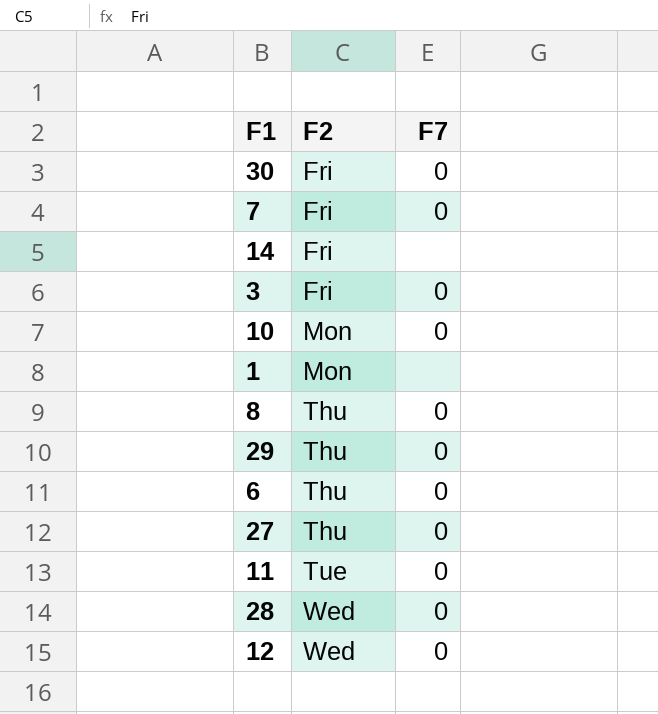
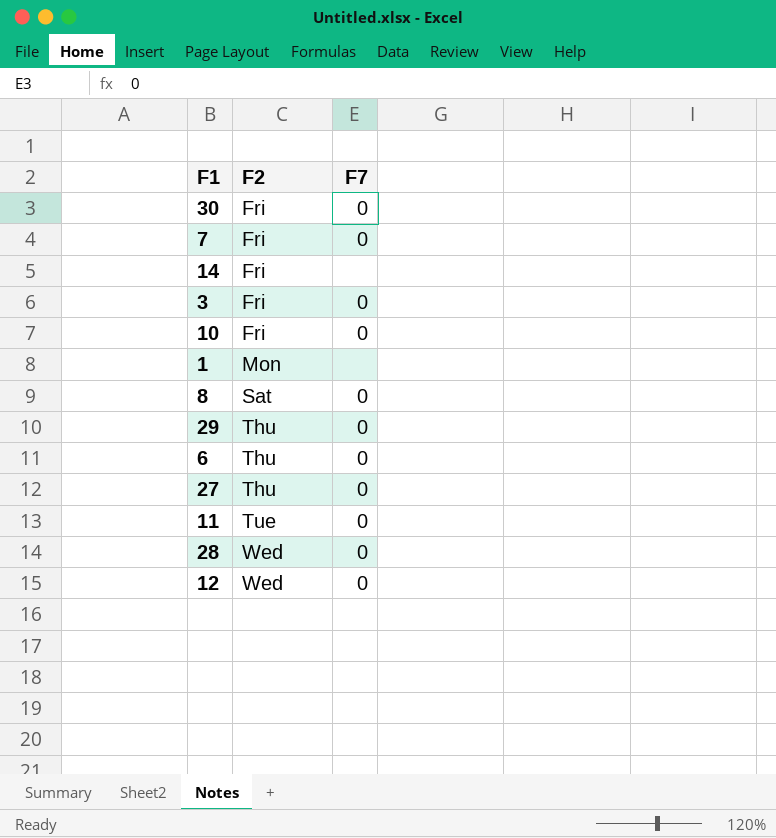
10 | F2: Mon -> Fri
8 | F2: Thu -> Sat

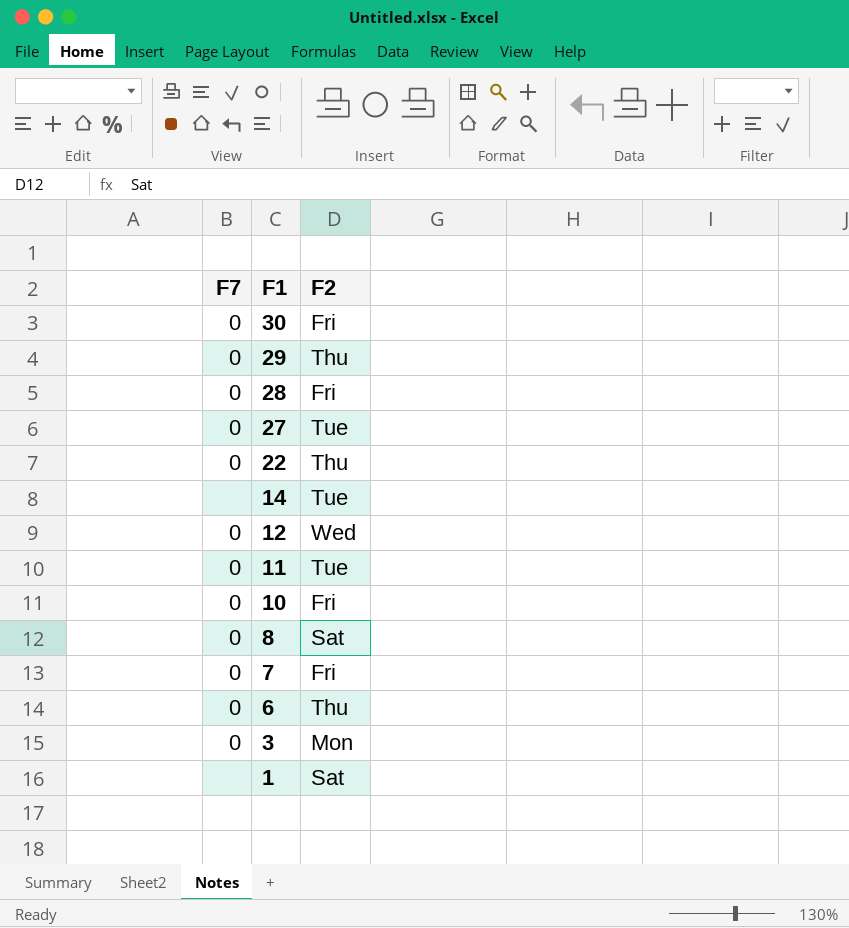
row order: F2 ascending -> F1 descending
column F7 | position: 3 -> 1
28 | F2: Wed -> Fri
27 | F2: Thu -> Tue
row 22: none -> 0 | Thu
14 | F2: Fri -> Tue
3 | F2: Fri -> Mon
1 | F2: Mon -> Sat

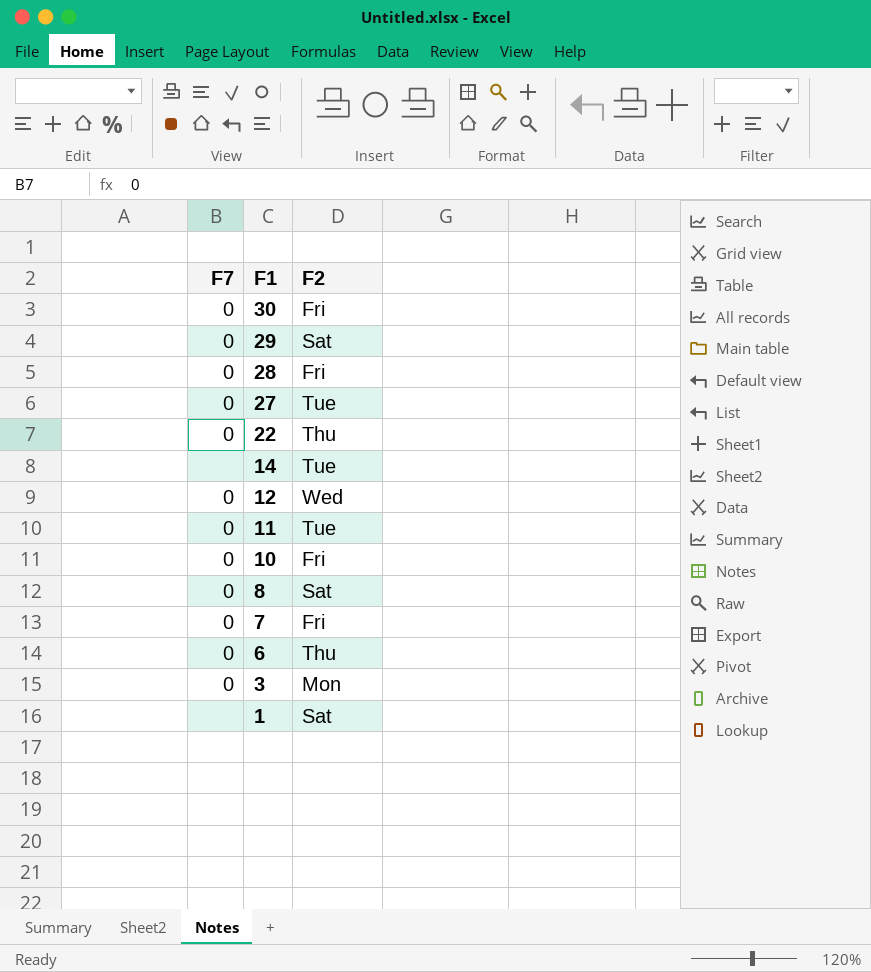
29 | F2: Thu -> Sat

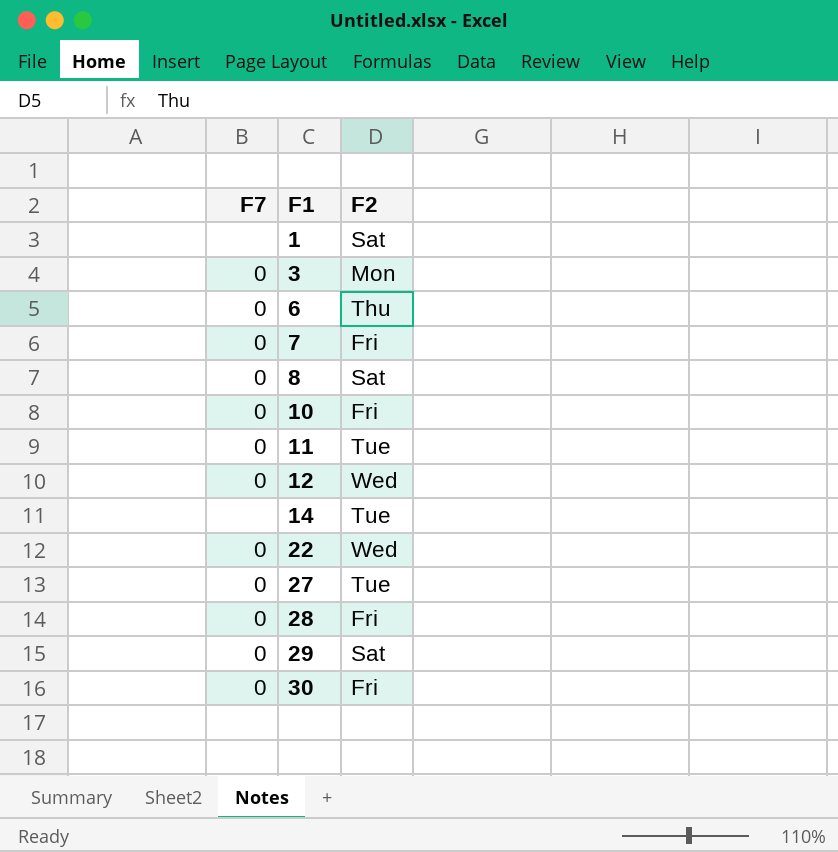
row order: F1 descending -> F1 ascending
22 | F2: Thu -> Wed

